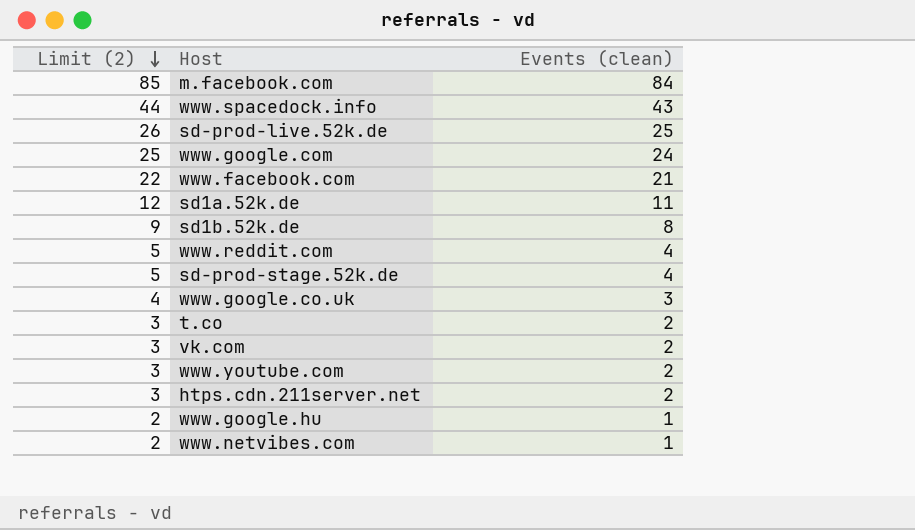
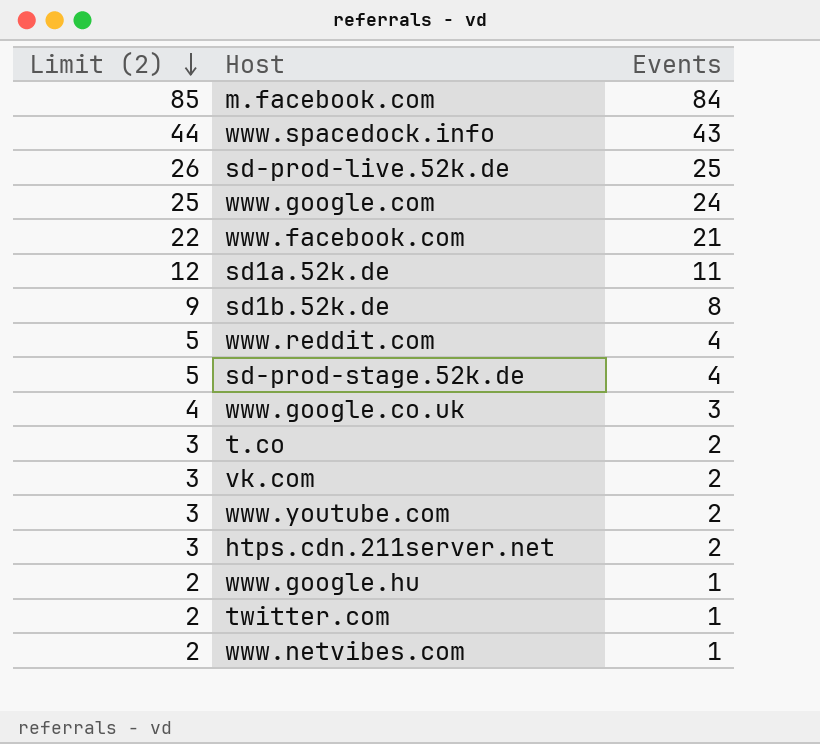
column name: Events (clean) -> Events
row twitter.com: none -> 2 | 1

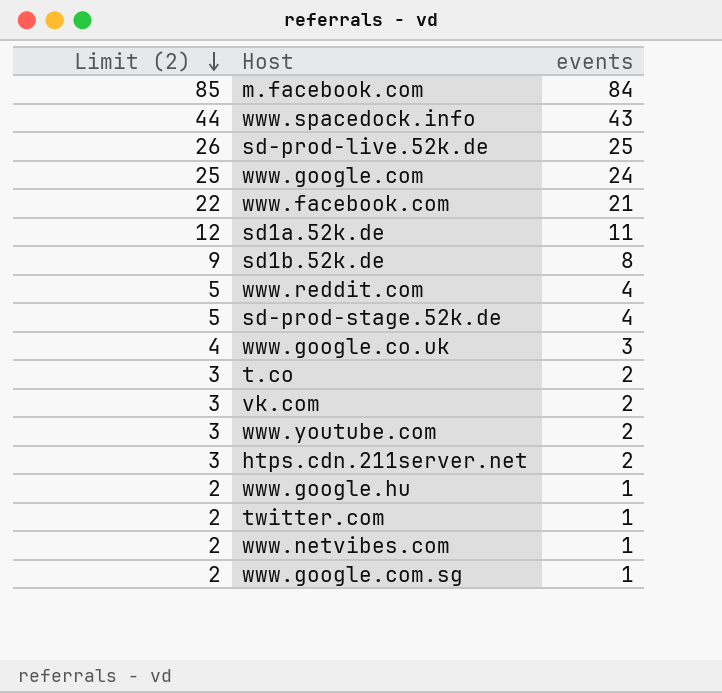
column name: Events -> events
row www.google.com.sg: none -> 2 | 1

